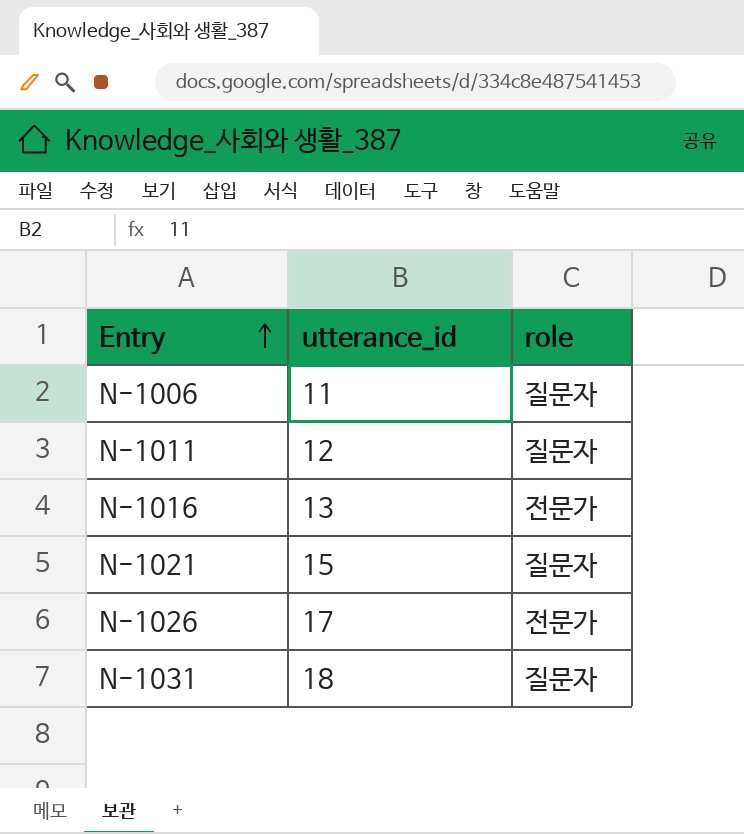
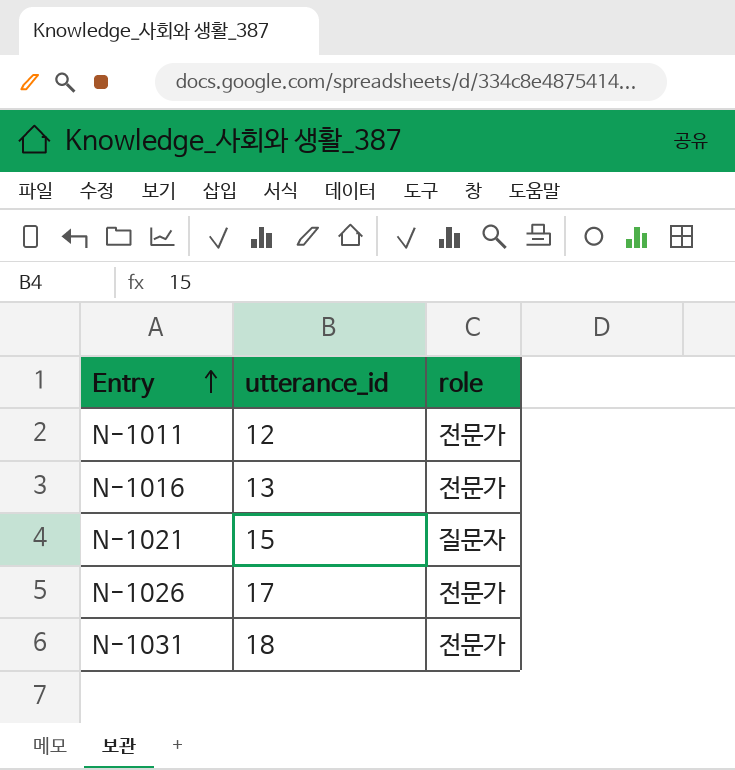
row N-1006: 11 | 질문자 -> none
N-1011 | role: 질문자 -> 전문가
N-1031 | role: 질문자 -> 전문가

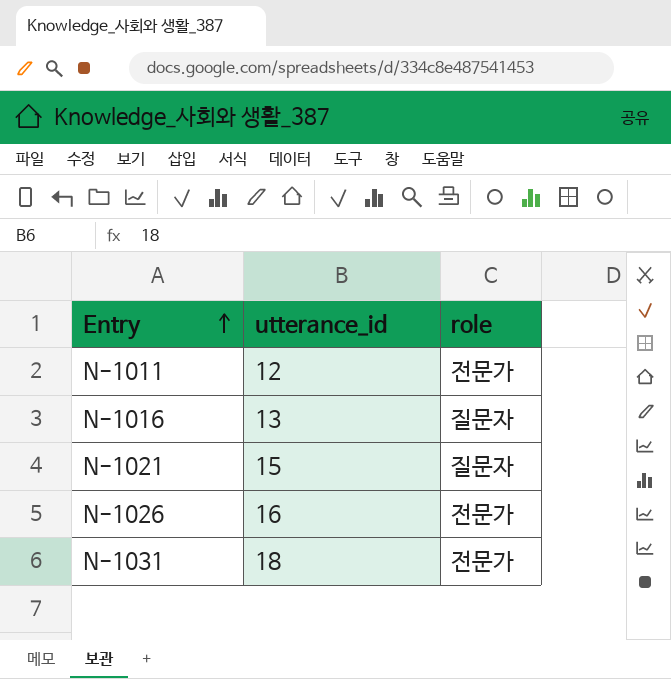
N-1016 | role: 전문가 -> 질문자
N-1026 | utterance_id: 17 -> 16

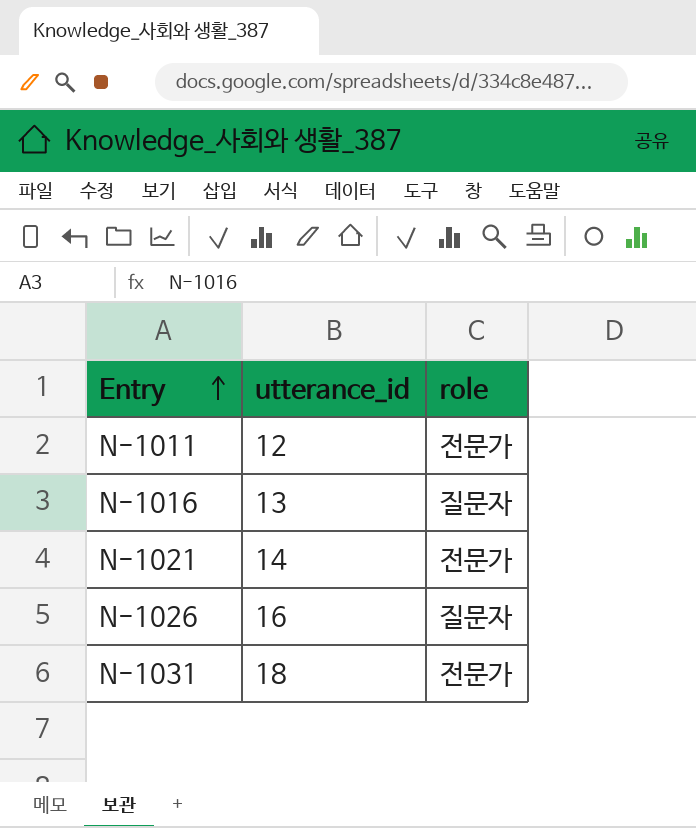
N-1021 | utterance_id: 15 -> 14
N-1021 | role: 질문자 -> 전문가
N-1026 | role: 전문가 -> 질문자

